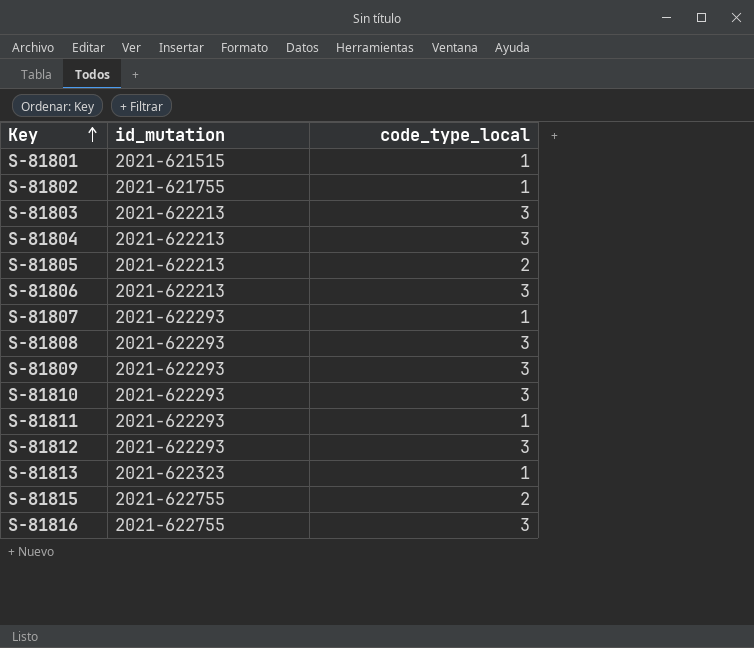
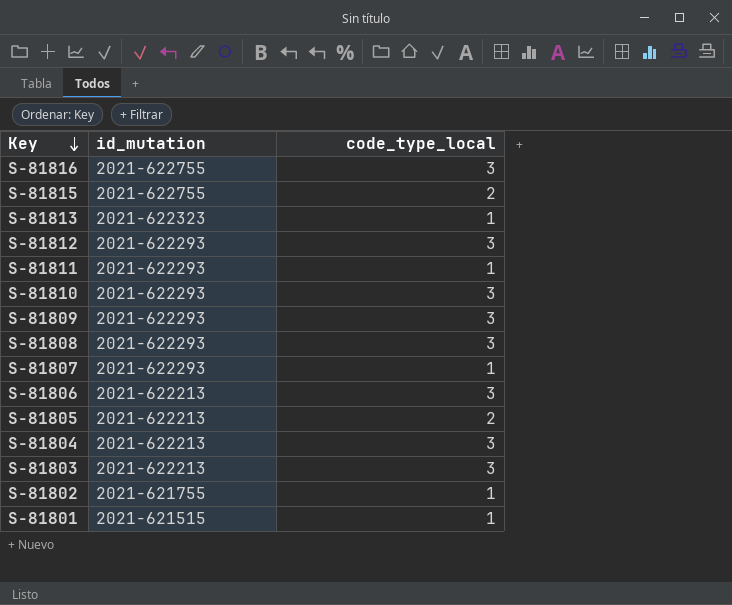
row order: Key ascending -> Key descending

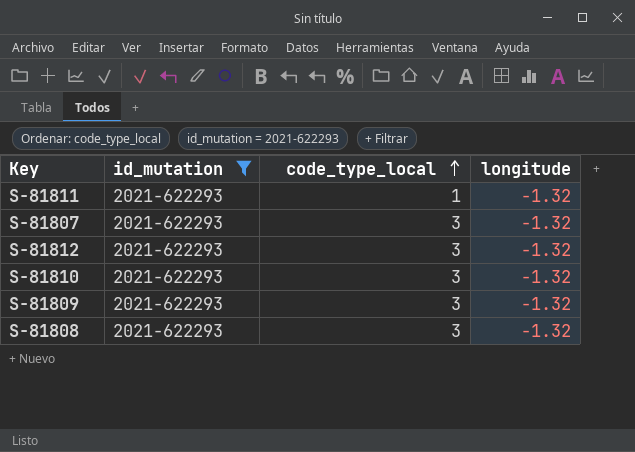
filter: none -> id_mutation = 2021-622293
row order: Key descending -> code_type_local ascending
column longitude | position: none -> 4
S-81807 | code_type_local: 1 -> 3

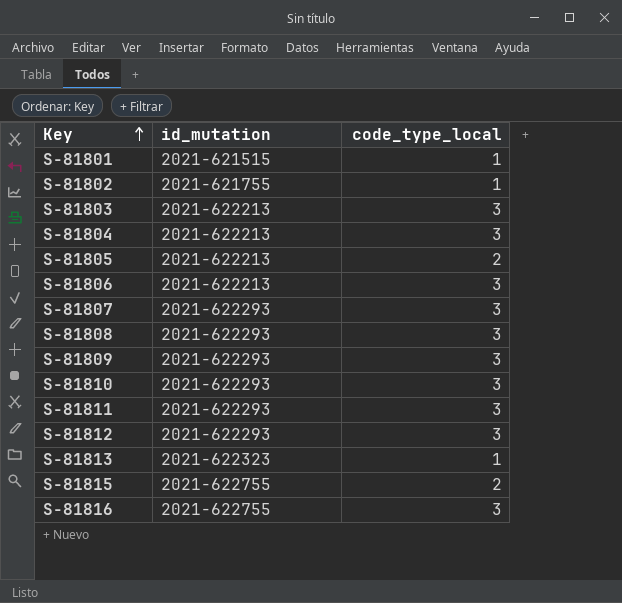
filter: id_mutation = 2021-622293 -> none
row order: code_type_local ascending -> Key ascending
column longitude | position: 4 -> none
S-81811 | code_type_local: 1 -> 3

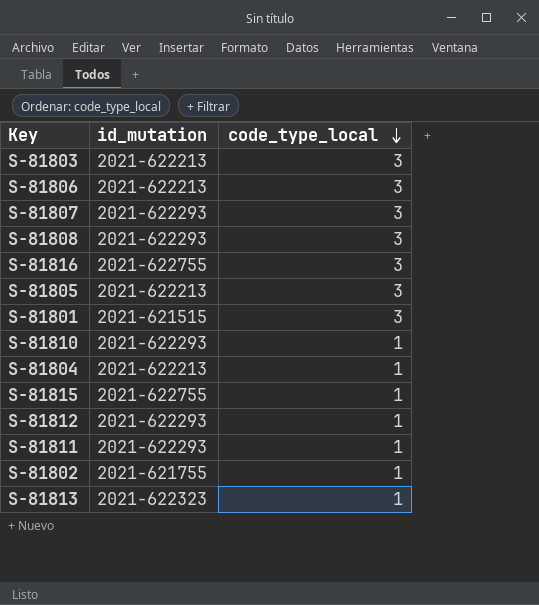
row order: Key ascending -> code_type_local descending
row S-81809: 2021-622293 | 3 -> none
S-81805 | code_type_local: 2 -> 3
S-81801 | code_type_local: 1 -> 3
S-81810 | code_type_local: 3 -> 1
S-81804 | code_type_local: 3 -> 1
S-81815 | code_type_local: 2 -> 1
S-81812 | code_type_local: 3 -> 1
S-81811 | code_type_local: 3 -> 1

